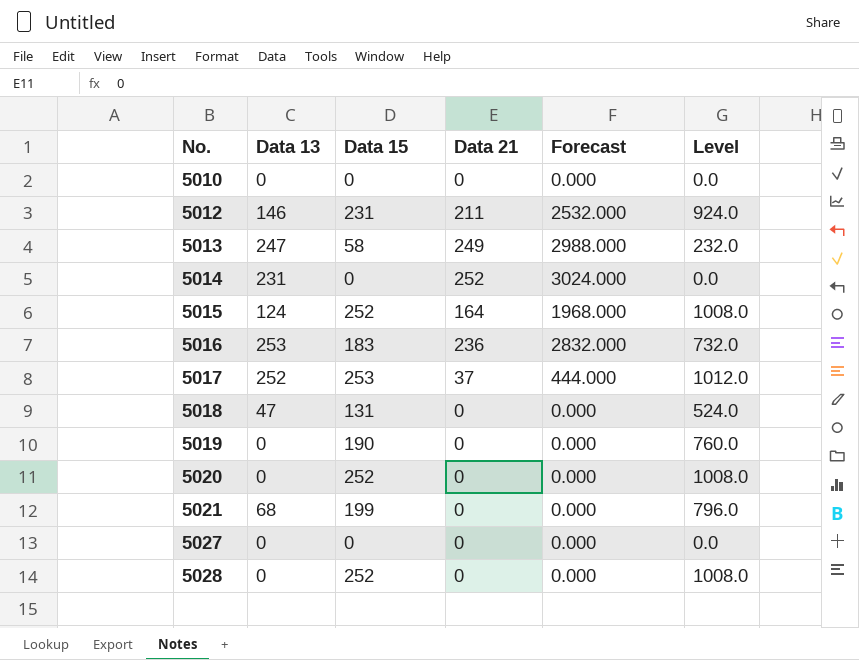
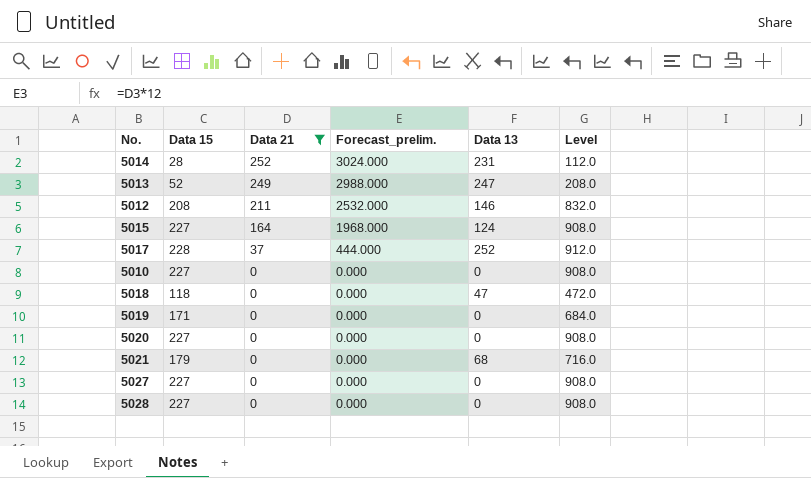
filter: none -> Data 21 != 236
row order: No. ascending -> Data 21 descending
column name: Forecast -> Forecast_prelim.
column Data 13 | position: 2 -> 5
5014 | Data 15: 0 -> 28
5014 | Level: 0.0 -> 112.0
5013 | Data 15: 58 -> 52
5013 | Level: 232.0 -> 208.0
5012 | Data 15: 231 -> 208
5012 | Level: 924.0 -> 832.0
5015 | Data 15: 252 -> 227
5015 | Level: 1008.0 -> 908.0
5017 | Data 15: 253 -> 228
5017 | Level: 1012.0 -> 912.0
5010 | Data 15: 0 -> 227
5010 | Level: 0.0 -> 908.0
5018 | Data 15: 131 -> 118
5018 | Level: 524.0 -> 472.0
5019 | Data 15: 190 -> 171
5019 | Level: 760.0 -> 684.0
5020 | Data 15: 252 -> 227
5020 | Level: 1008.0 -> 908.0
5021 | Data 15: 199 -> 179
5021 | Level: 796.0 -> 716.0
5027 | Data 15: 0 -> 227
5027 | Level: 0.0 -> 908.0
5028 | Data 15: 252 -> 227
5028 | Level: 1008.0 -> 908.0

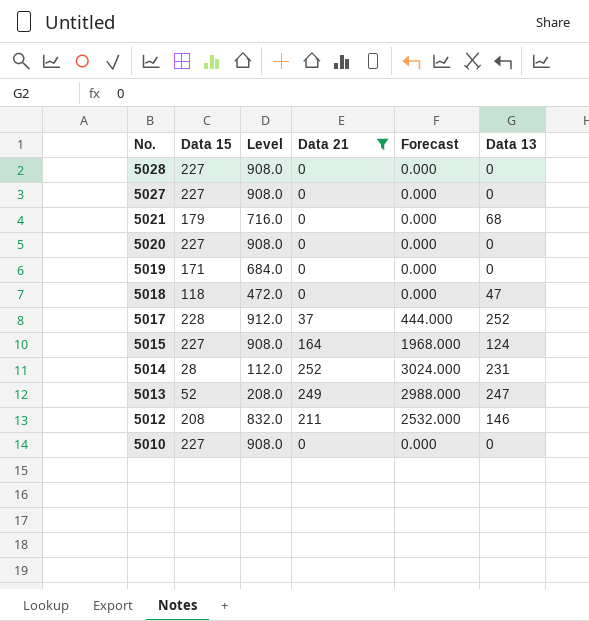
row order: Data 21 descending -> No. descending
column Level | position: 6 -> 3
column name: Forecast_prelim. -> Forecast

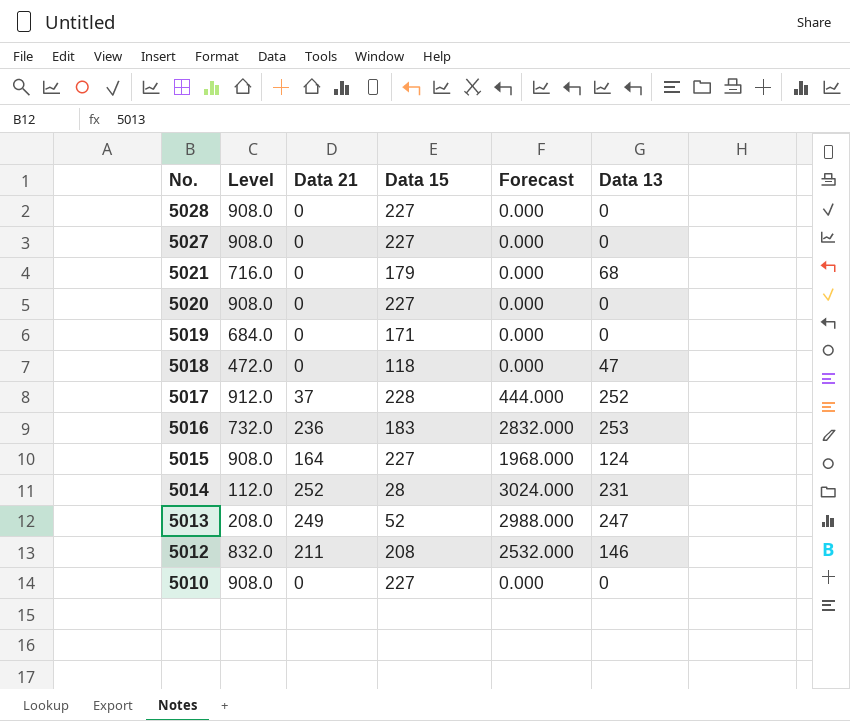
filter: Data 21 != 236 -> none
column Data 15 | position: 2 -> 4

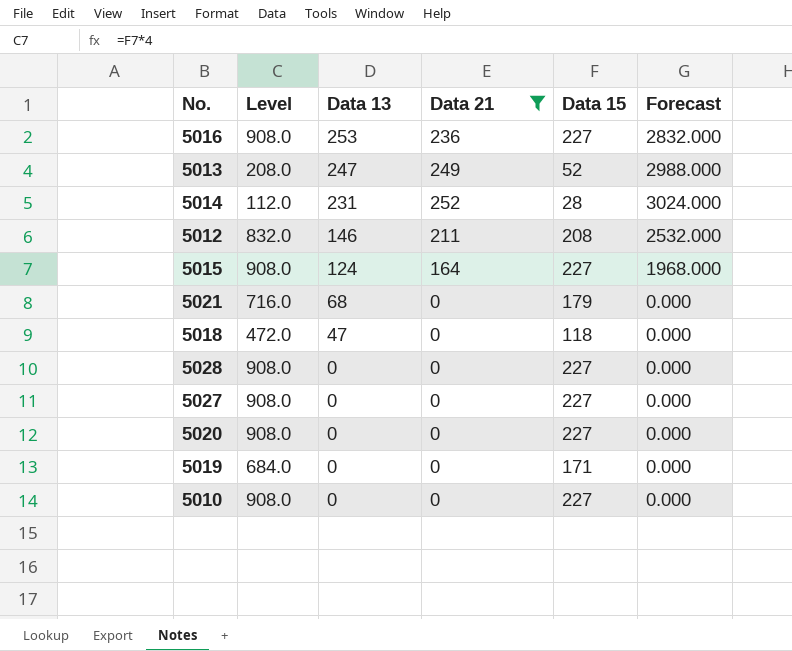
filter: none -> Data 21 != 37
row order: No. descending -> Data 13 descending
column Data 13 | position: 6 -> 3
5016 | Level: 732.0 -> 908.0
5016 | Data 15: 183 -> 227

